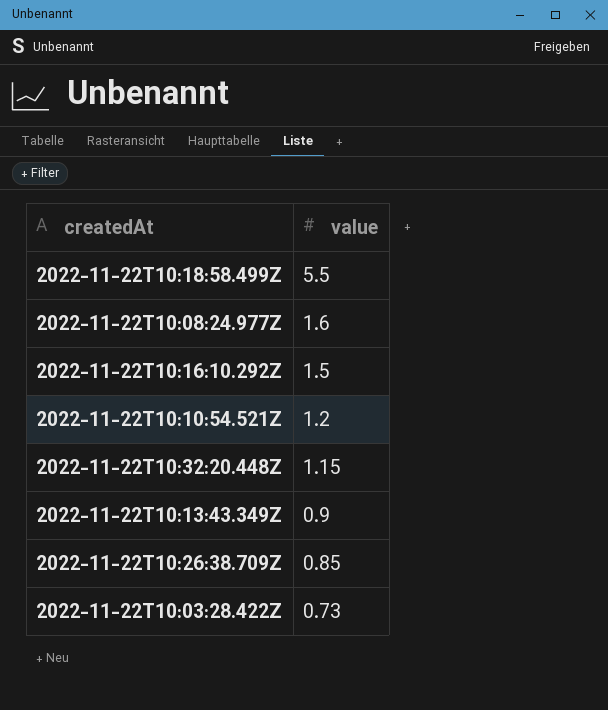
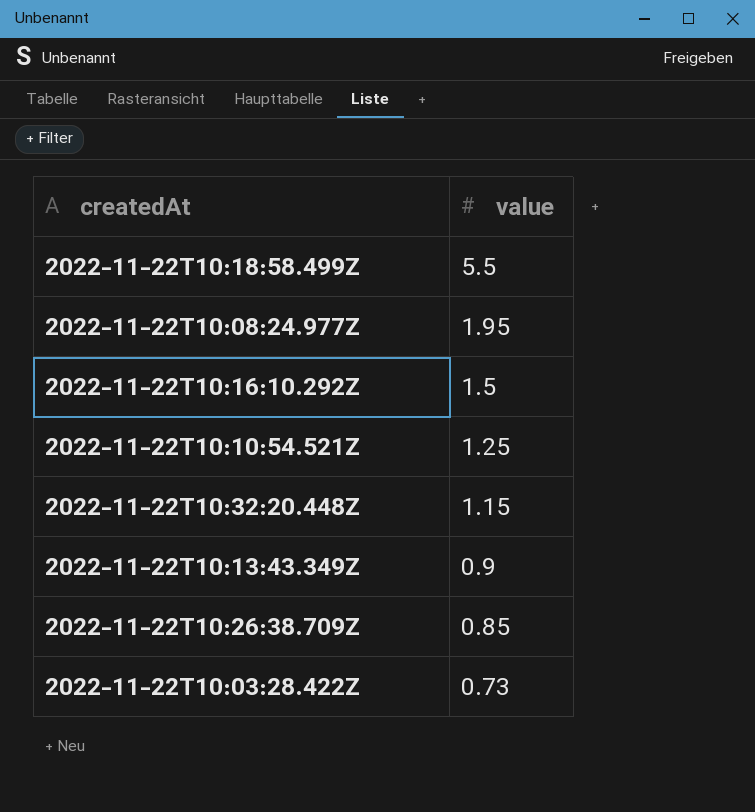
2022-11-22T10:08:24.977Z | value: 1.6 -> 1.95
2022-11-22T10:10:54.521Z | value: 1.2 -> 1.25

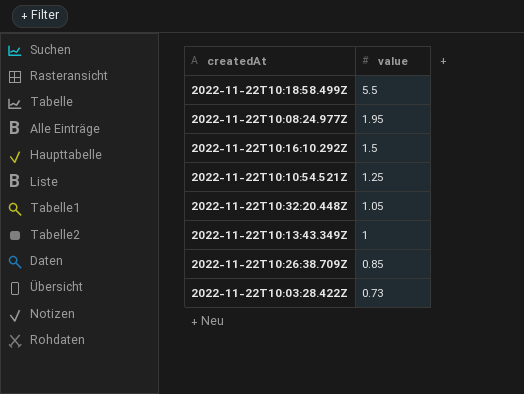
2022-11-22T10:32:20.448Z | value: 1.15 -> 1.05
2022-11-22T10:13:43.349Z | value: 0.9 -> 1

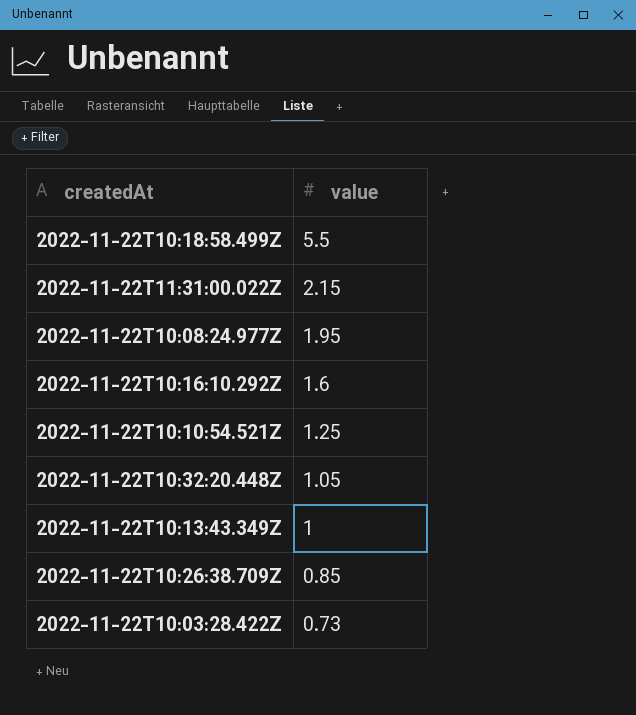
row 2022-11-22T11:31:00.022Z: none -> 2.15
2022-11-22T10:16:10.292Z | value: 1.5 -> 1.6

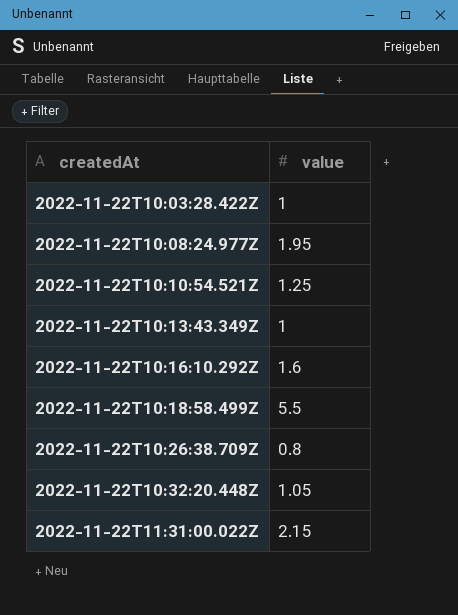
row order: value descending -> createdAt ascending
2022-11-22T10:03:28.422Z | value: 0.73 -> 1
2022-11-22T10:26:38.709Z | value: 0.85 -> 0.8

